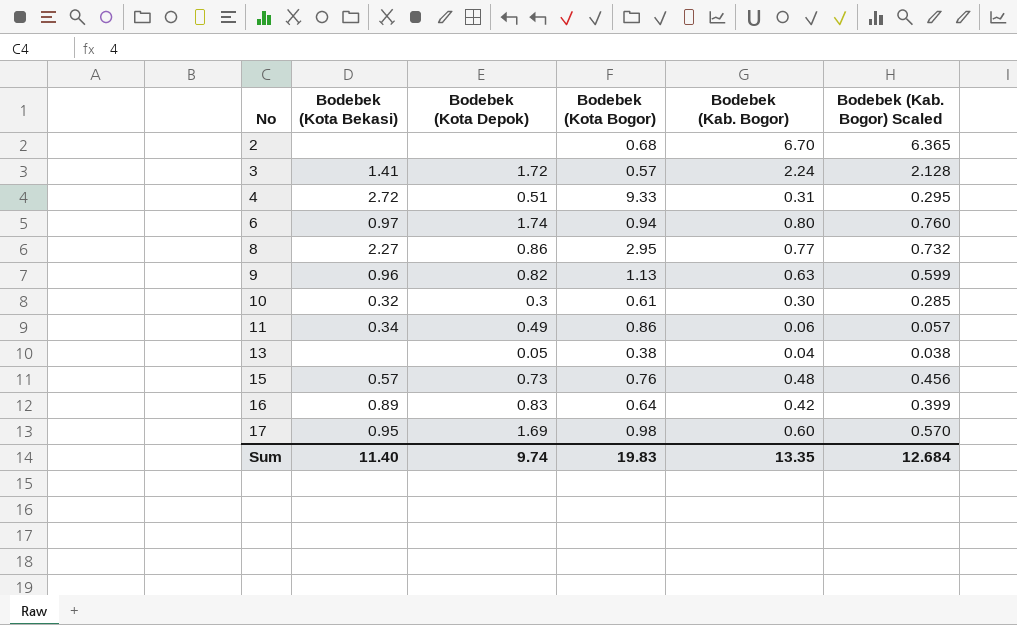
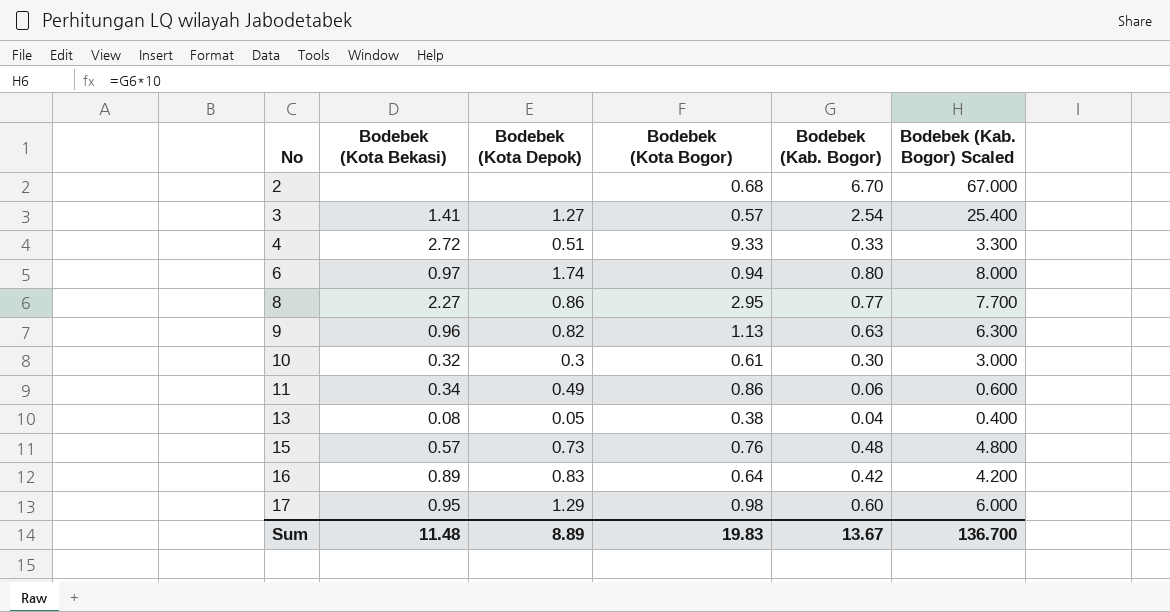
column Bodebek (Kab. Bogor) Scaled | formula: [Bodebek (Kab. Bogor)] * 0.95 -> [Bodebek (Kab. Bogor)] * 10
3 | Bodebek (Kota Depok): 1.72 -> 1.27
3 | Bodebek (Kab. Bogor): 2.24 -> 2.54
4 | Bodebek (Kab. Bogor): 0.31 -> 0.33
13 | Bodebek (Kota Bekasi): none -> 0.08
17 | Bodebek (Kota Depok): 1.69 -> 1.29
Sum | Bodebek (Kota Bekasi): 11.40 -> 11.48
Sum | Bodebek (Kota Depok): 9.74 -> 8.89
Sum | Bodebek (Kab. Bogor): 13.35 -> 13.67
Sum | Bodebek (Kab. Bogor) Scaled: 12.684 -> 136.700

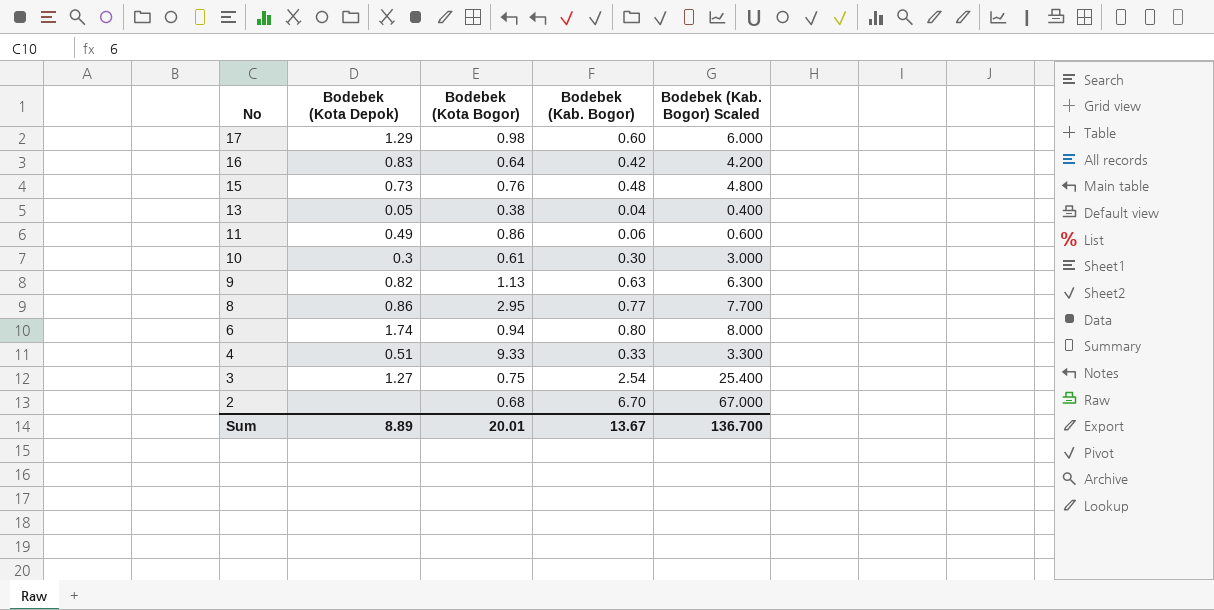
row order: No ascending -> No descending
column Bodebek (Kota Bekasi) | position: 2 -> none
3 | Bodebek (Kota Bogor): 0.57 -> 0.75
Sum | Bodebek (Kota Bogor): 19.83 -> 20.01

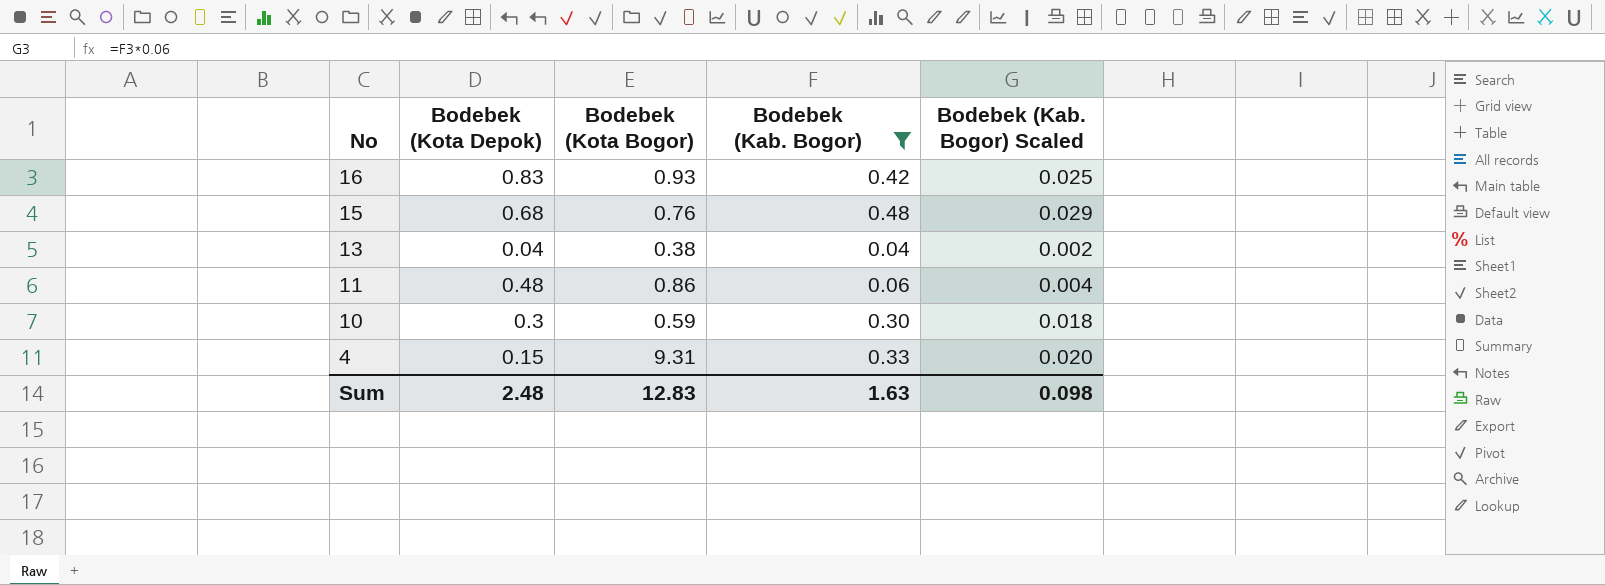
filter: none -> Bodebek (Kab. Bogor) <= 0.48
column Bodebek (Kab. Bogor) Scaled | formula: [Bodebek (Kab. Bogor)] * 10 -> [Bodebek (Kab. Bogor)] * 0.06
16 | Bodebek (Kota Bogor): 0.64 -> 0.93
15 | Bodebek (Kota Depok): 0.73 -> 0.68
13 | Bodebek (Kota Depok): 0.05 -> 0.04
11 | Bodebek (Kota Depok): 0.49 -> 0.48
10 | Bodebek (Kota Bogor): 0.61 -> 0.59
4 | Bodebek (Kota Depok): 0.51 -> 0.15
4 | Bodebek (Kota Bogor): 9.33 -> 9.31
Sum | Bodebek (Kota Depok): 8.89 -> 2.48
Sum | Bodebek (Kota Bogor): 20.01 -> 12.83
Sum | Bodebek (Kab. Bogor): 13.67 -> 1.63
Sum | Bodebek (Kab. Bogor) Scaled: 136.700 -> 0.098

